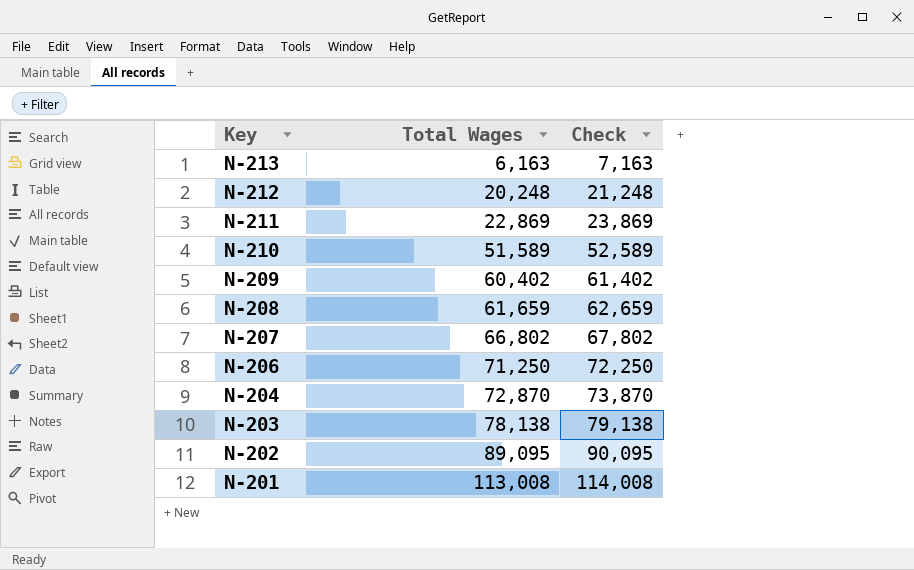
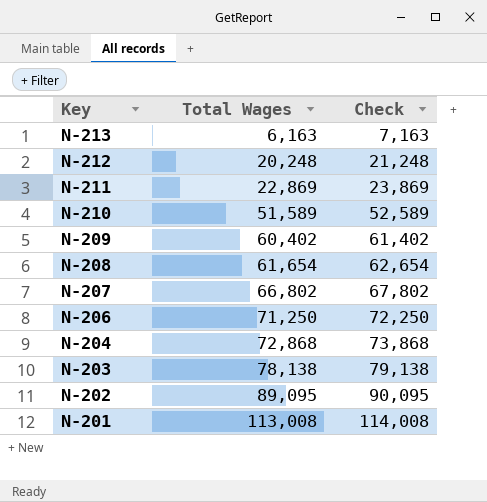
N-208 | Total Wages: 61,659 -> 61,654
N-208 | Check: 62,659 -> 62,654
N-204 | Total Wages: 72,870 -> 72,868
N-204 | Check: 73,870 -> 73,868

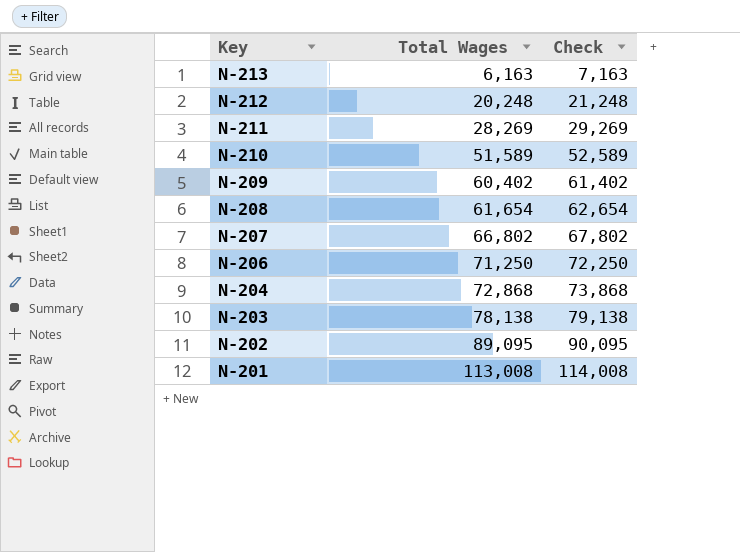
N-211 | Total Wages: 22,869 -> 28,269
N-211 | Check: 23,869 -> 29,269

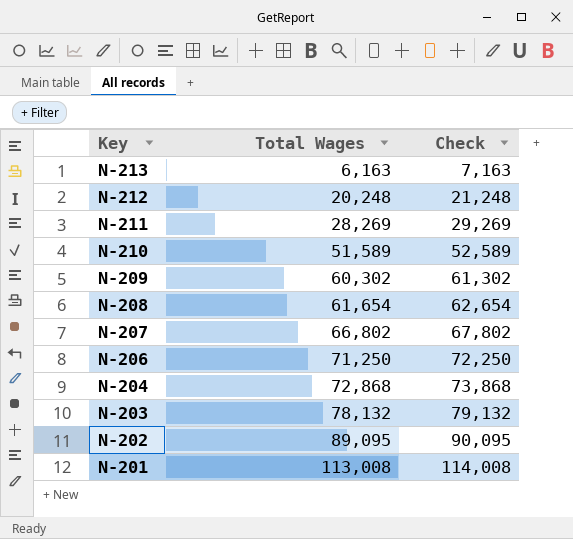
N-209 | Total Wages: 60,402 -> 60,302
N-209 | Check: 61,402 -> 61,302
N-203 | Total Wages: 78,138 -> 78,132
N-203 | Check: 79,138 -> 79,132

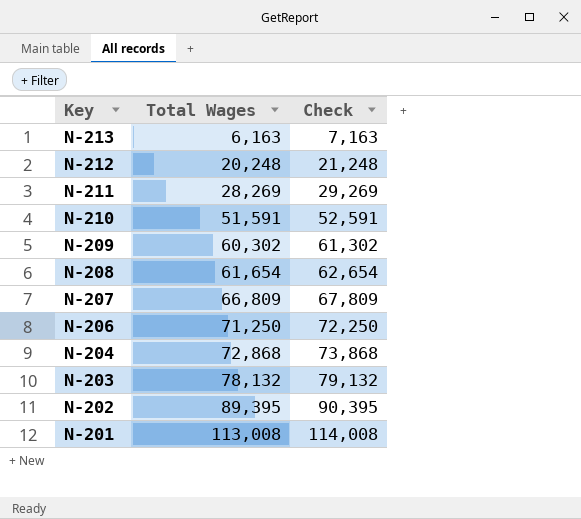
N-210 | Total Wages: 51,589 -> 51,591
N-210 | Check: 52,589 -> 52,591
N-207 | Total Wages: 66,802 -> 66,809
N-207 | Check: 67,802 -> 67,809
N-202 | Total Wages: 89,095 -> 89,395
N-202 | Check: 90,095 -> 90,395

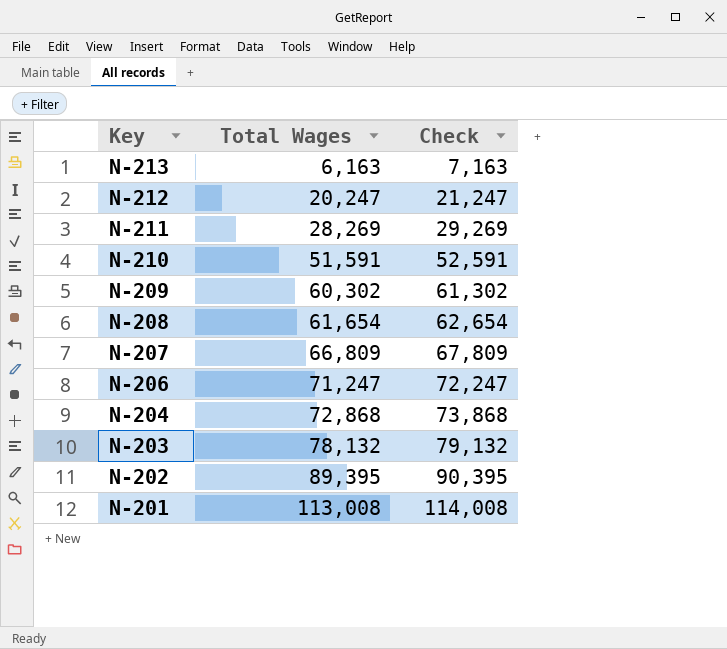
N-212 | Total Wages: 20,248 -> 20,247
N-212 | Check: 21,248 -> 21,247
N-206 | Total Wages: 71,250 -> 71,247
N-206 | Check: 72,250 -> 72,247

